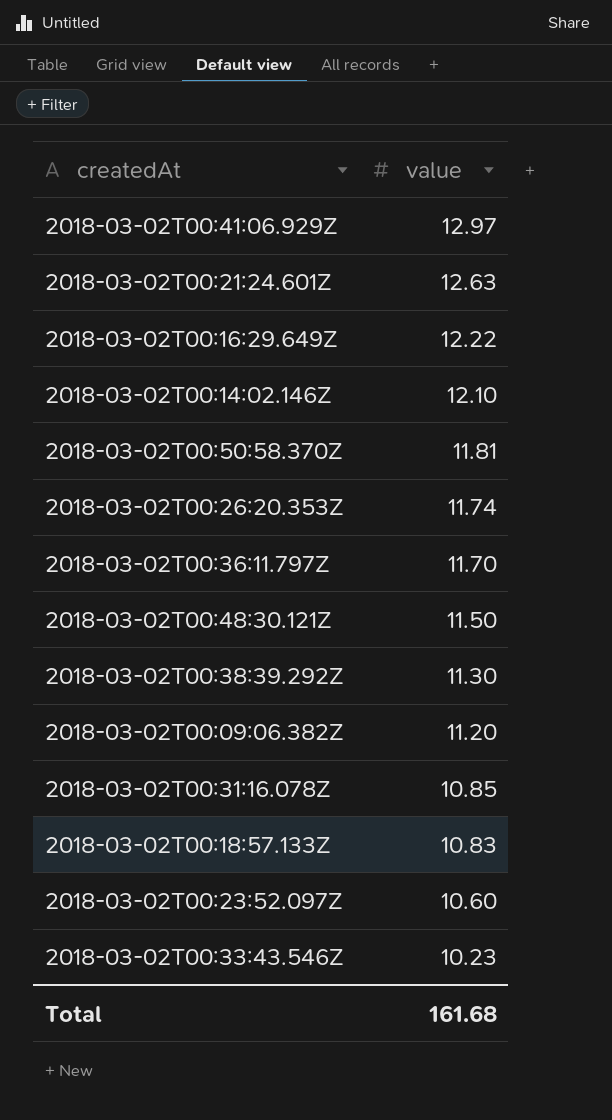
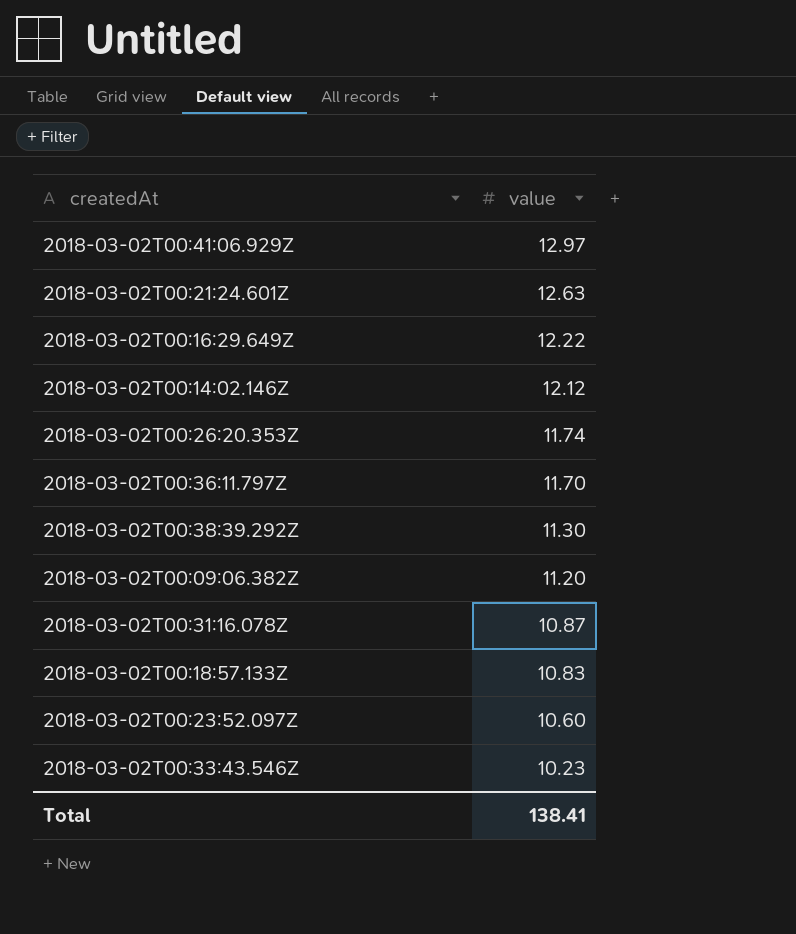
row 2018-03-02T00:50:58.370Z: 11.81 -> none
row 2018-03-02T00:48:30.121Z: 11.50 -> none
2018-03-02T00:14:02.146Z | value: 12.10 -> 12.12
2018-03-02T00:31:16.078Z | value: 10.85 -> 10.87
Total | value: 161.68 -> 138.41

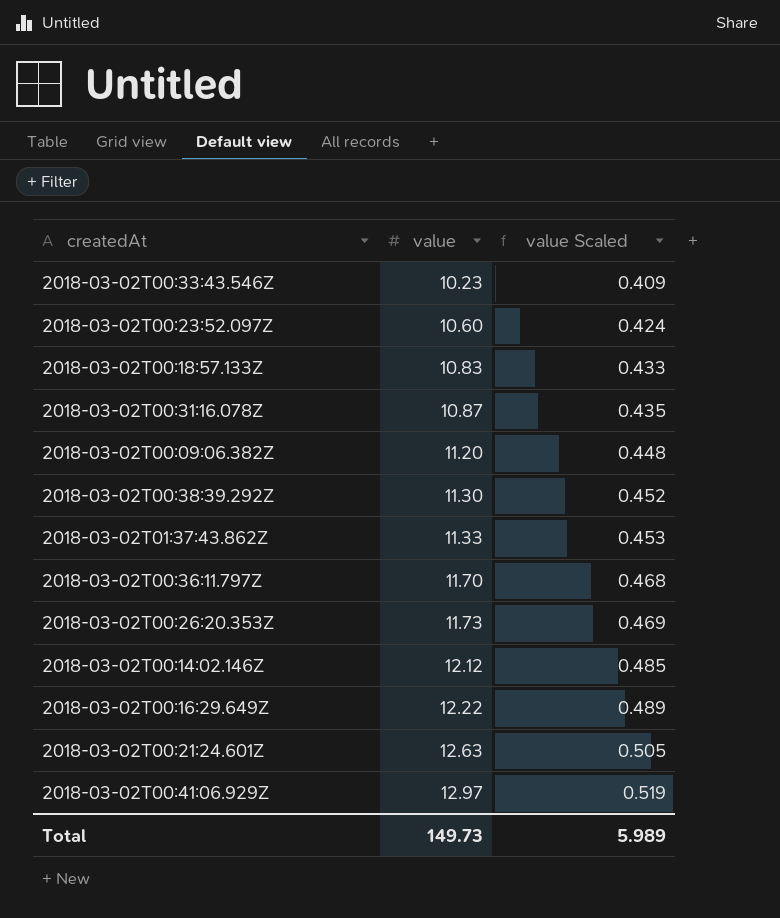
row order: value descending -> value ascending
column value Scaled | formula: none -> [value] * 0.04
row 2018-03-02T01:37:43.862Z: none -> 11.33 | 0.453
2018-03-02T00:26:20.353Z | value: 11.74 -> 11.73
Total | value: 138.41 -> 149.73

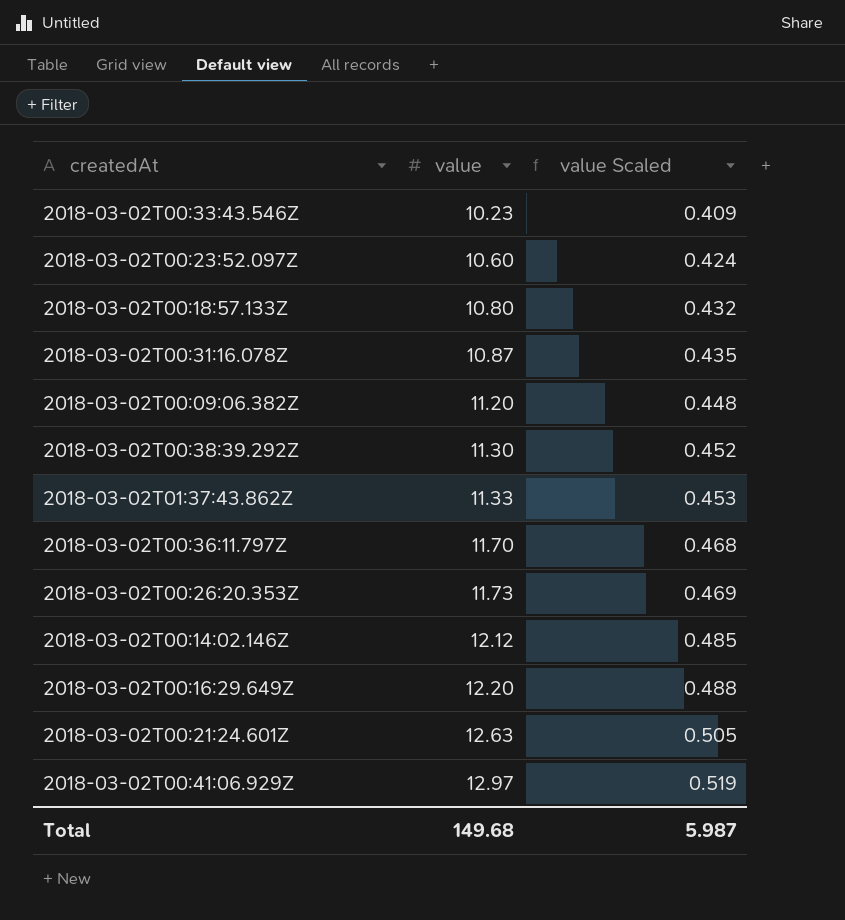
2018-03-02T00:18:57.133Z | value: 10.83 -> 10.80
2018-03-02T00:18:57.133Z | value Scaled: 0.433 -> 0.432
2018-03-02T00:16:29.649Z | value: 12.22 -> 12.20
2018-03-02T00:16:29.649Z | value Scaled: 0.489 -> 0.488
Total | value: 149.73 -> 149.68
Total | value Scaled: 5.989 -> 5.987

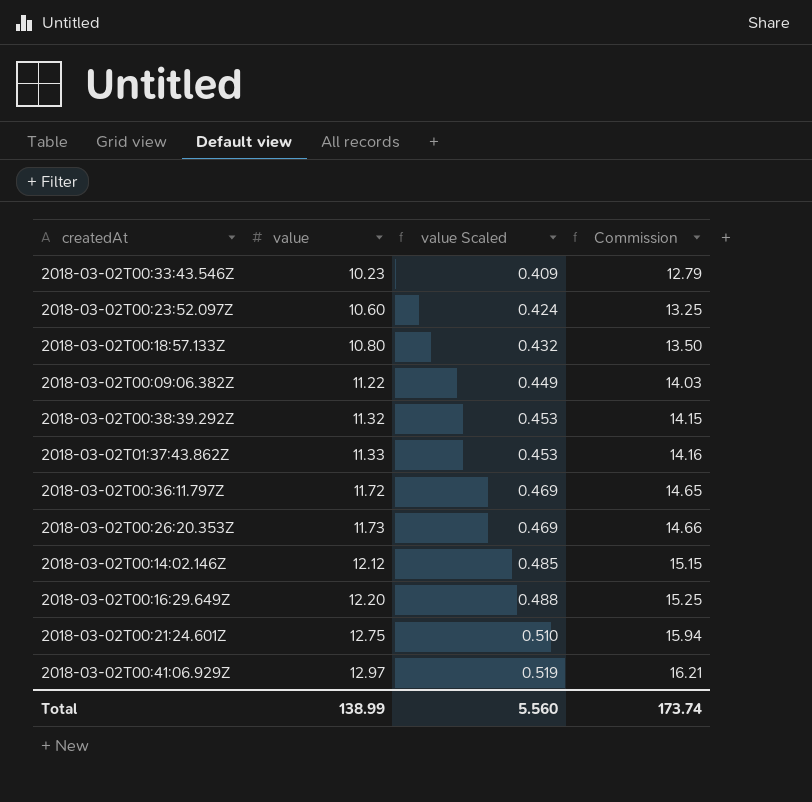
column Commission | formula: none -> [value] * 1.25
row 2018-03-02T00:31:16.078Z: 10.87 | 0.435 -> none
2018-03-02T00:09:06.382Z | value: 11.20 -> 11.22
2018-03-02T00:09:06.382Z | value Scaled: 0.448 -> 0.449
2018-03-02T00:38:39.292Z | value: 11.30 -> 11.32
2018-03-02T00:38:39.292Z | value Scaled: 0.452 -> 0.453
2018-03-02T00:36:11.797Z | value: 11.70 -> 11.72
2018-03-02T00:36:11.797Z | value Scaled: 0.468 -> 0.469
2018-03-02T00:21:24.601Z | value: 12.63 -> 12.75
2018-03-02T00:21:24.601Z | value Scaled: 0.505 -> 0.510
Total | value: 149.68 -> 138.99
Total | value Scaled: 5.987 -> 5.560

